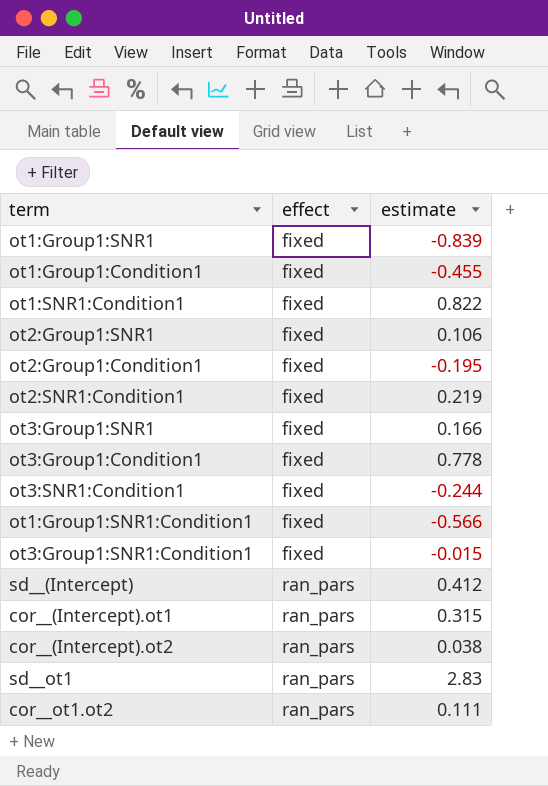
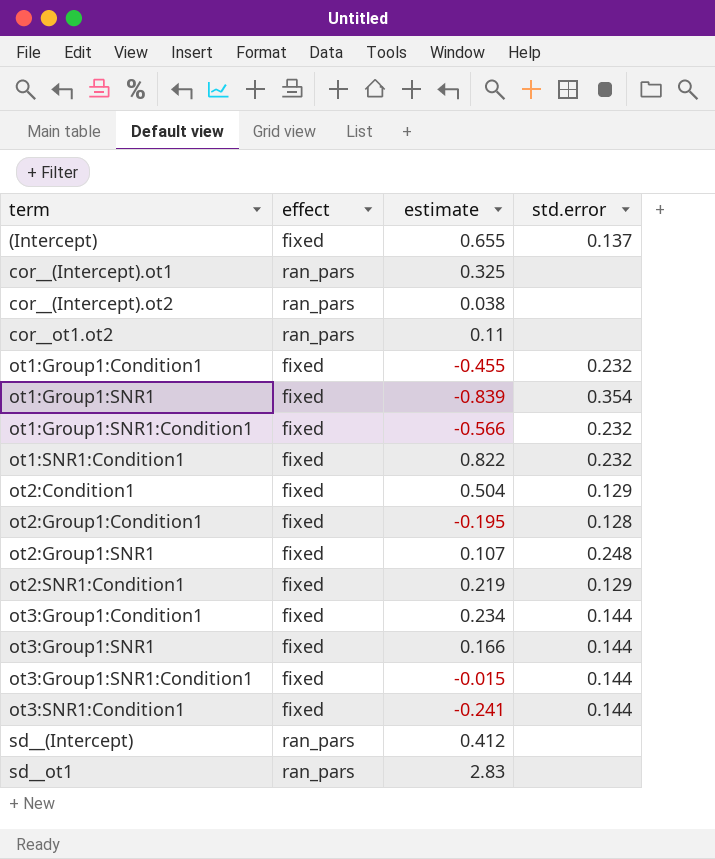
row order: effect ascending -> term ascending
column std.error | position: none -> 4
row (Intercept): none -> fixed | 0.655 | 0.137
cor__(Intercept).ot1 | estimate: 0.315 -> 0.325
cor__ot1.ot2 | estimate: 0.111 -> 0.11
row ot2:Condition1: none -> fixed | 0.504 | 0.129
ot2:Group1:SNR1 | estimate: 0.106 -> 0.107
ot3:Group1:Condition1 | estimate: 0.778 -> 0.234
ot3:SNR1:Condition1 | estimate: -0.244 -> -0.241

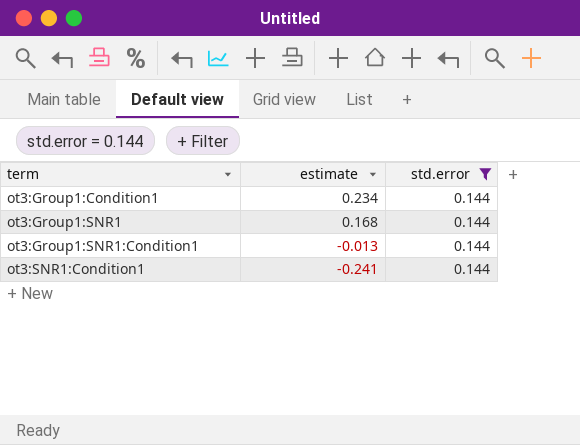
filter: none -> std.error = 0.144
column effect | position: 2 -> none
ot3:Group1:SNR1 | estimate: 0.166 -> 0.168
ot3:Group1:SNR1:Condition1 | estimate: -0.015 -> -0.013

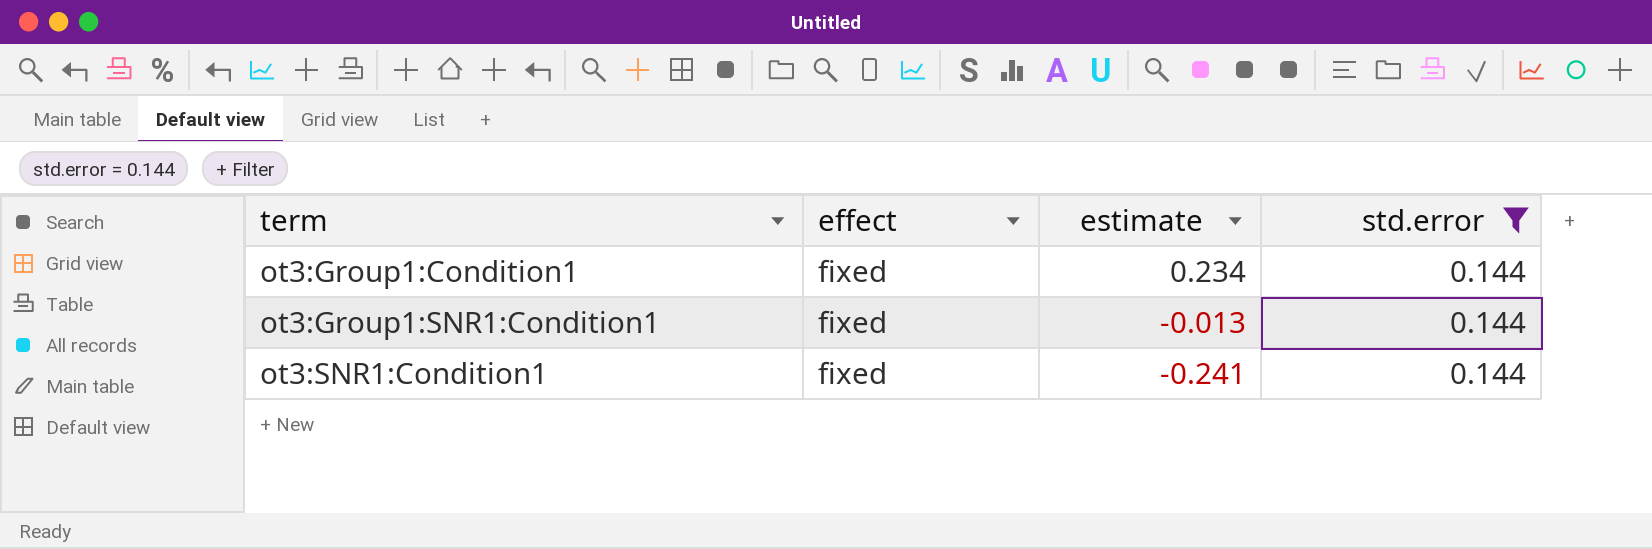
column effect | position: none -> 2
row ot3:Group1:SNR1: 0.168 | 0.144 -> none

